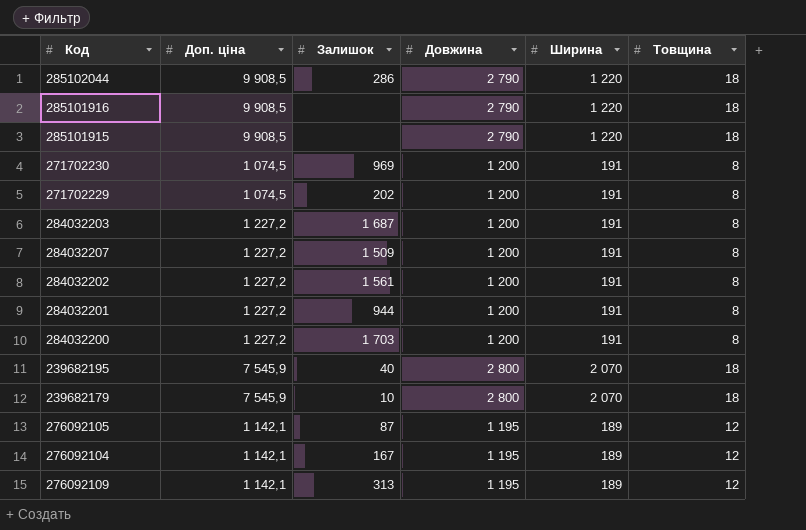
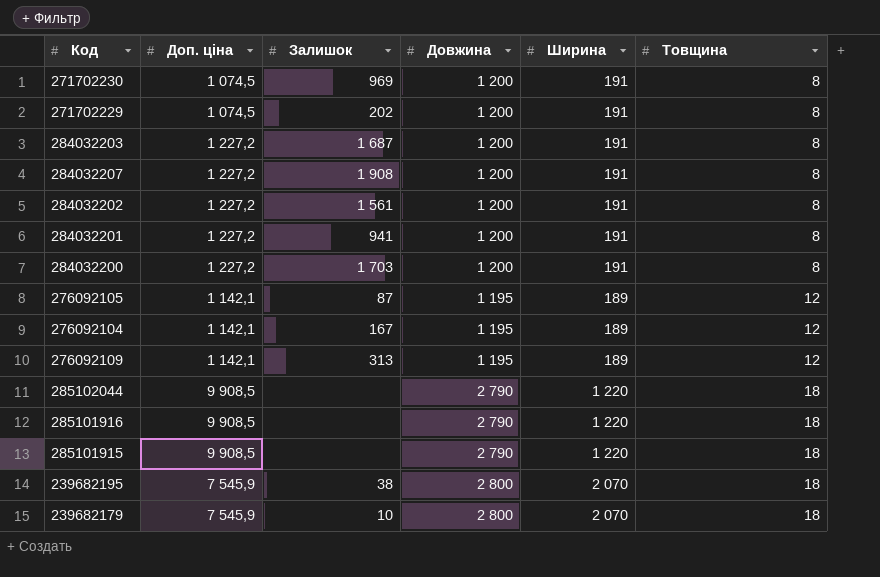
row order: none -> Товщина ascending
284032207 | Залишок: 1 509 -> 1 908
284032201 | Залишок: 944 -> 941
285102044 | Залишок: 286 -> none
239682195 | Залишок: 40 -> 38

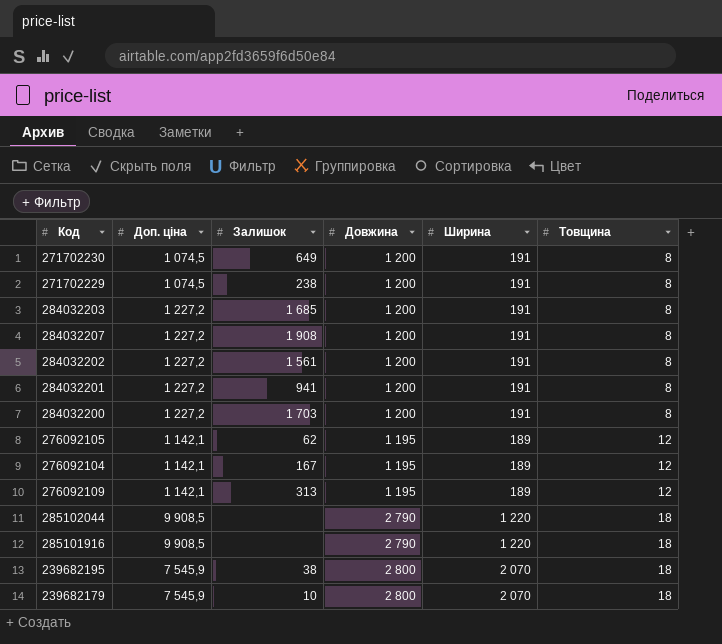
row 285101915: 9 908,5 | none | 2 790 | 1 220 | 18 -> none
271702230 | Залишок: 969 -> 649
271702229 | Залишок: 202 -> 238
284032203 | Залишок: 1 687 -> 1 685
276092105 | Залишок: 87 -> 62

